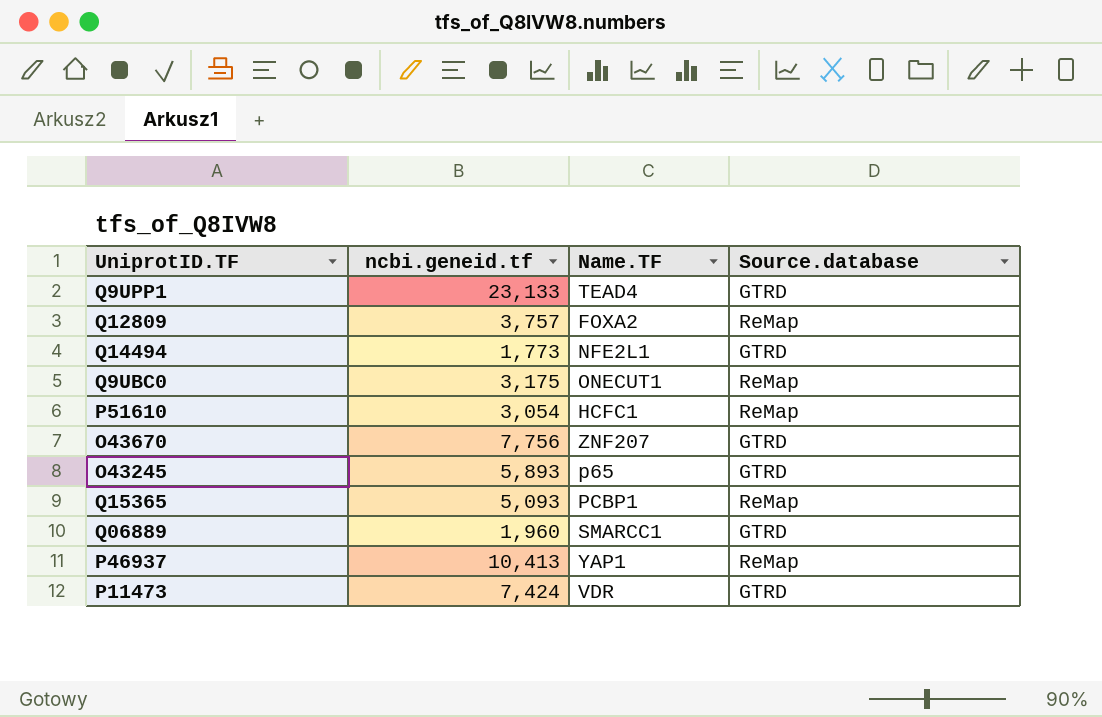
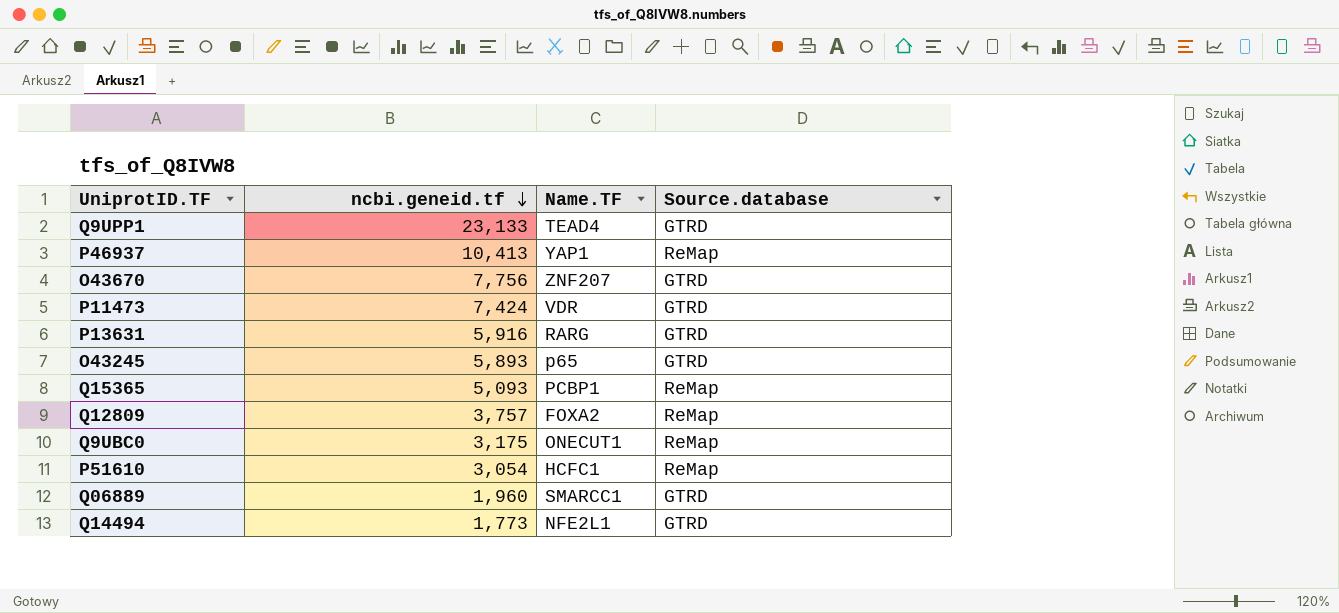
row order: none -> ncbi.geneid.tf descending
row P13631: none -> 5,916 | RARG | GTRD

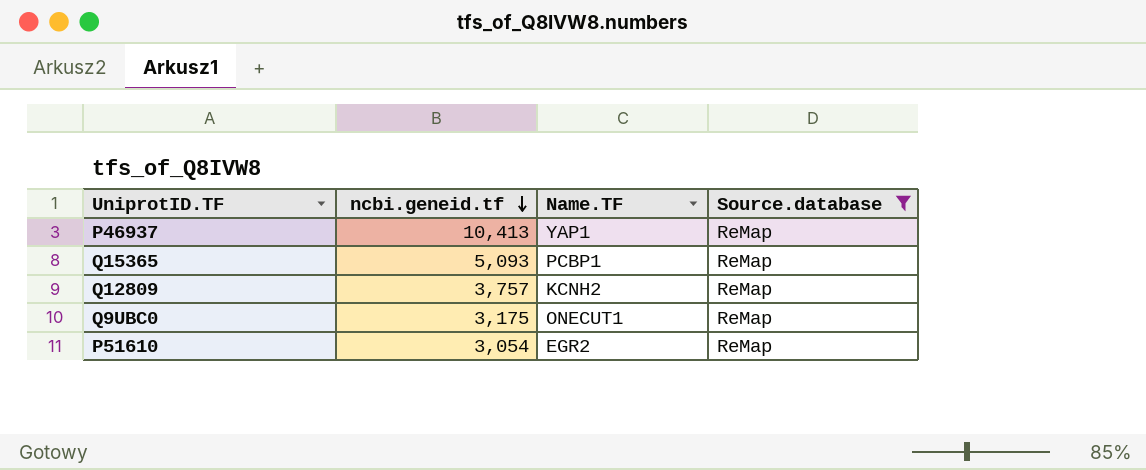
filter: none -> Source.database = ReMap
Q12809 | Name.TF: FOXA2 -> KCNH2
P51610 | Name.TF: HCFC1 -> EGR2

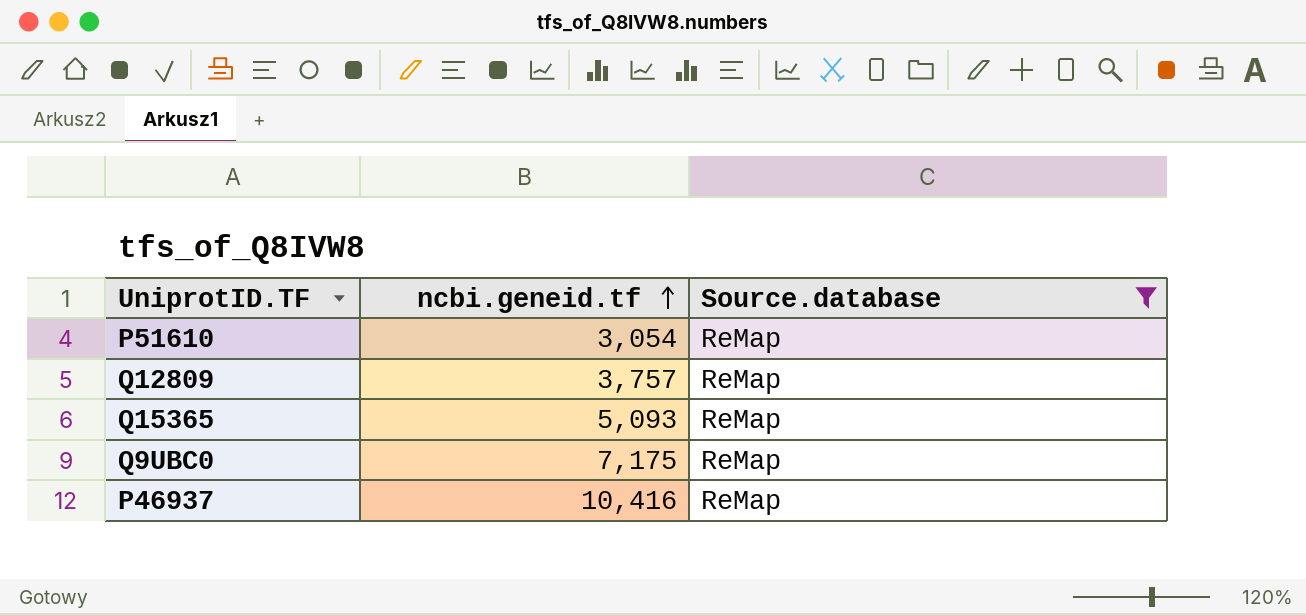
row order: ncbi.geneid.tf descending -> ncbi.geneid.tf ascending
column Name.TF | position: 3 -> none
Q9UBC0 | ncbi.geneid.tf: 3,175 -> 7,175
P46937 | ncbi.geneid.tf: 10,413 -> 10,416

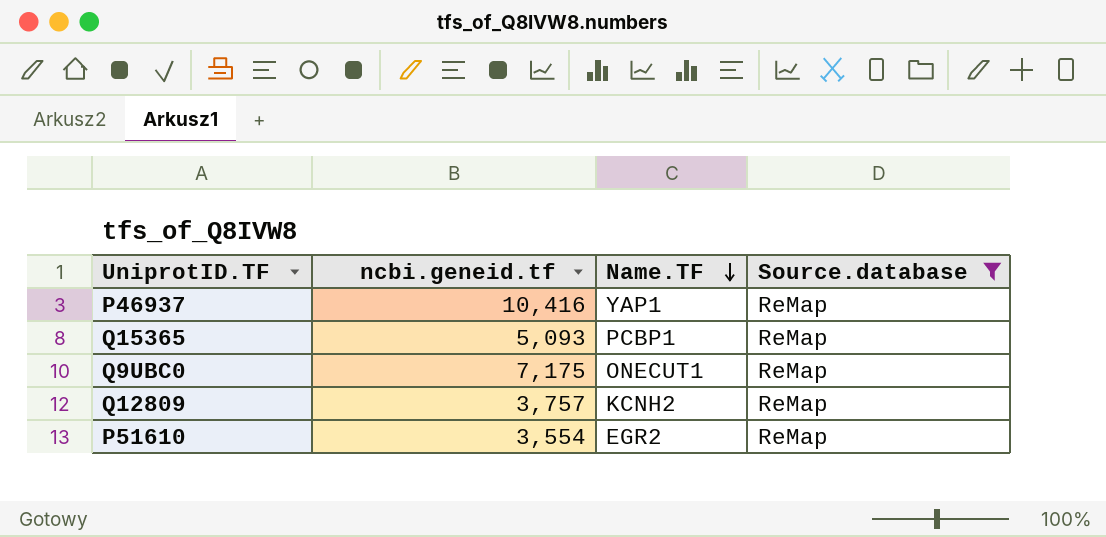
row order: ncbi.geneid.tf ascending -> Name.TF descending
column Name.TF | position: none -> 3
P51610 | ncbi.geneid.tf: 3,054 -> 3,554

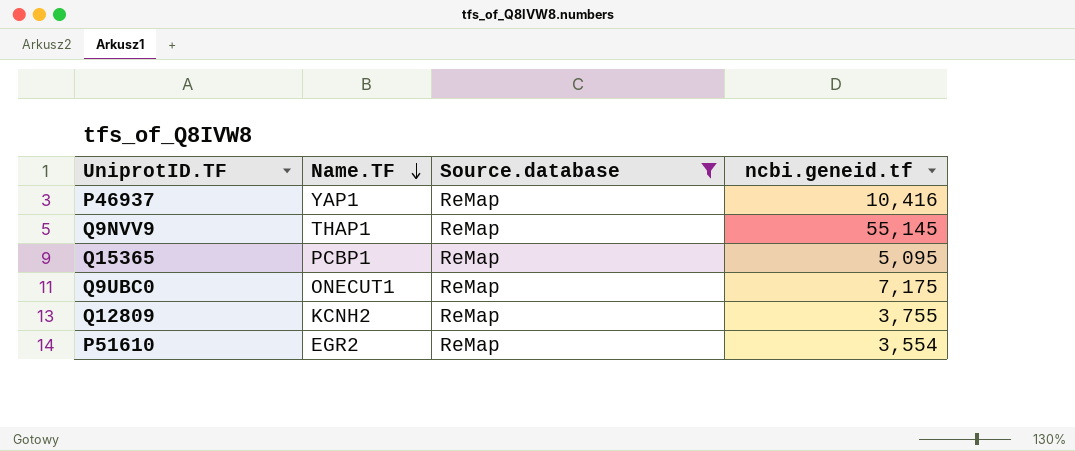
column ncbi.geneid.tf | position: 2 -> 4
row Q9NVV9: none -> THAP1 | ReMap | 55,145
Q15365 | ncbi.geneid.tf: 5,093 -> 5,095
Q12809 | ncbi.geneid.tf: 3,757 -> 3,755

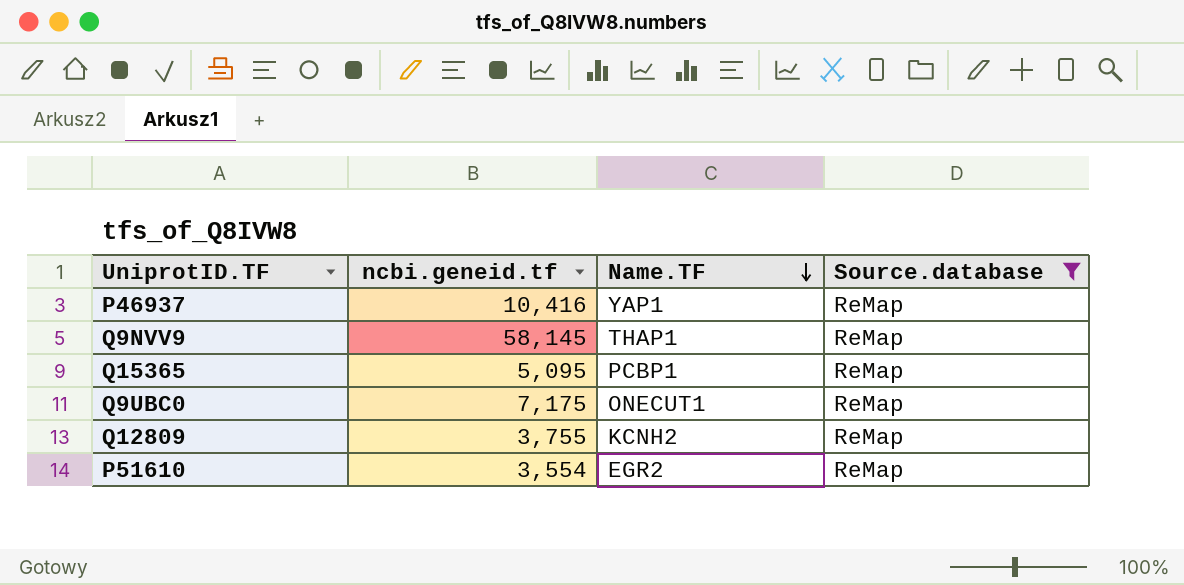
column ncbi.geneid.tf | position: 4 -> 2
Q9NVV9 | ncbi.geneid.tf: 55,145 -> 58,145

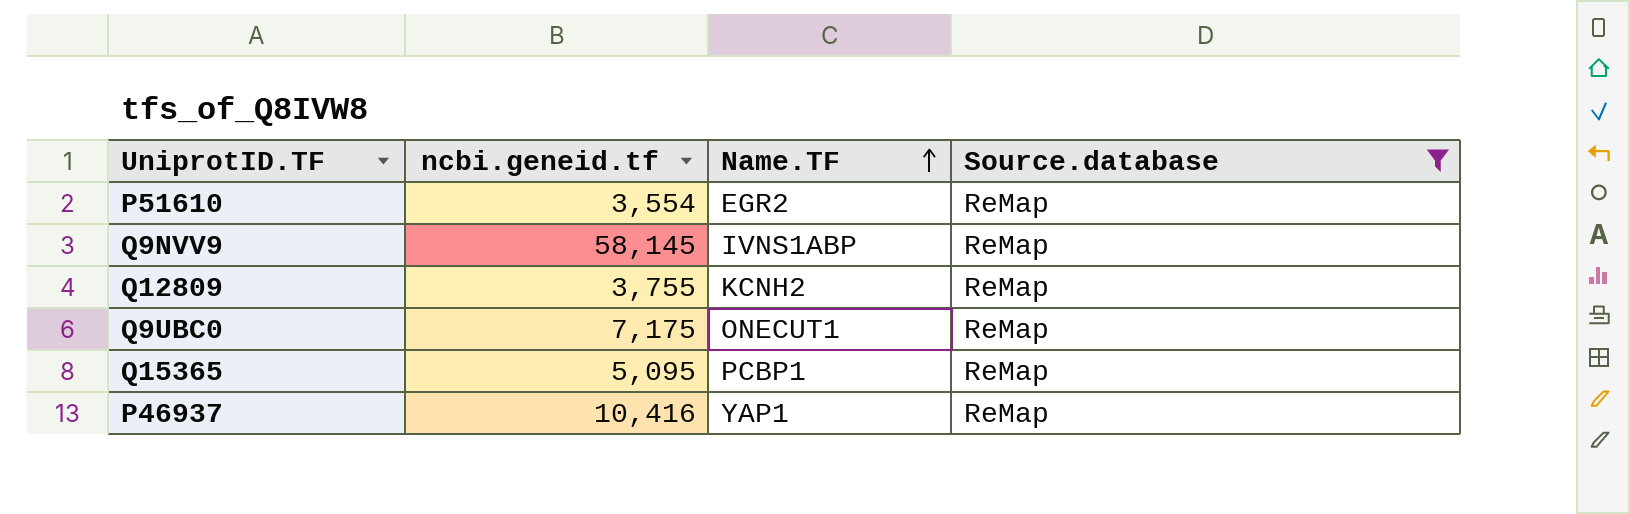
row order: Name.TF descending -> Name.TF ascending
Q9NVV9 | Name.TF: THAP1 -> IVNS1ABP

